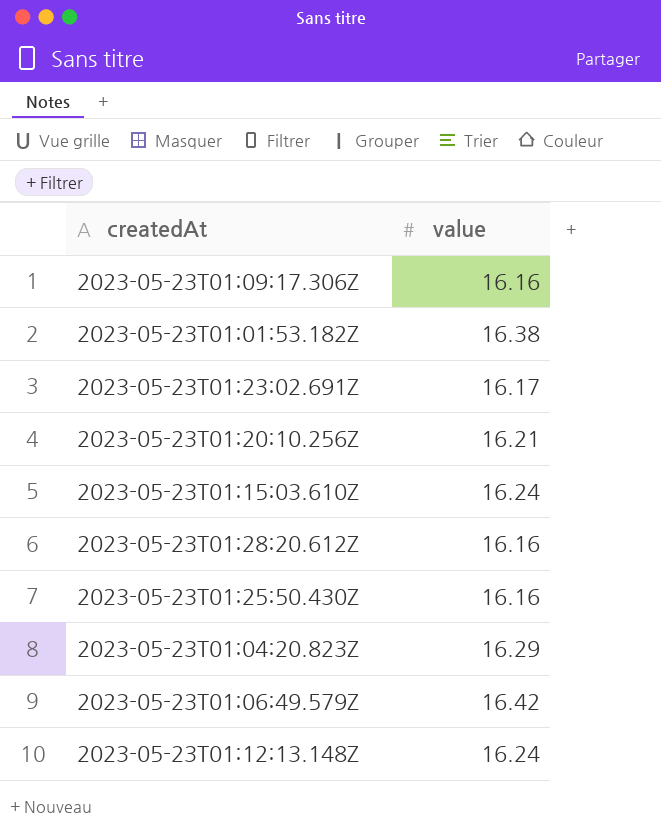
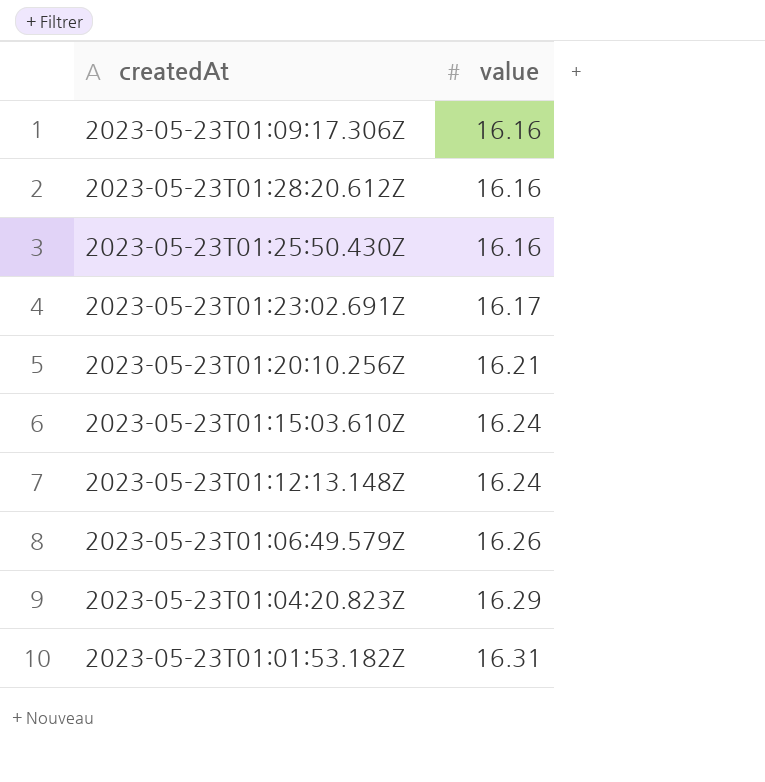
row order: none -> value ascending
2023-05-23T01:06:49.579Z | value: 16.42 -> 16.26
2023-05-23T01:01:53.182Z | value: 16.38 -> 16.31

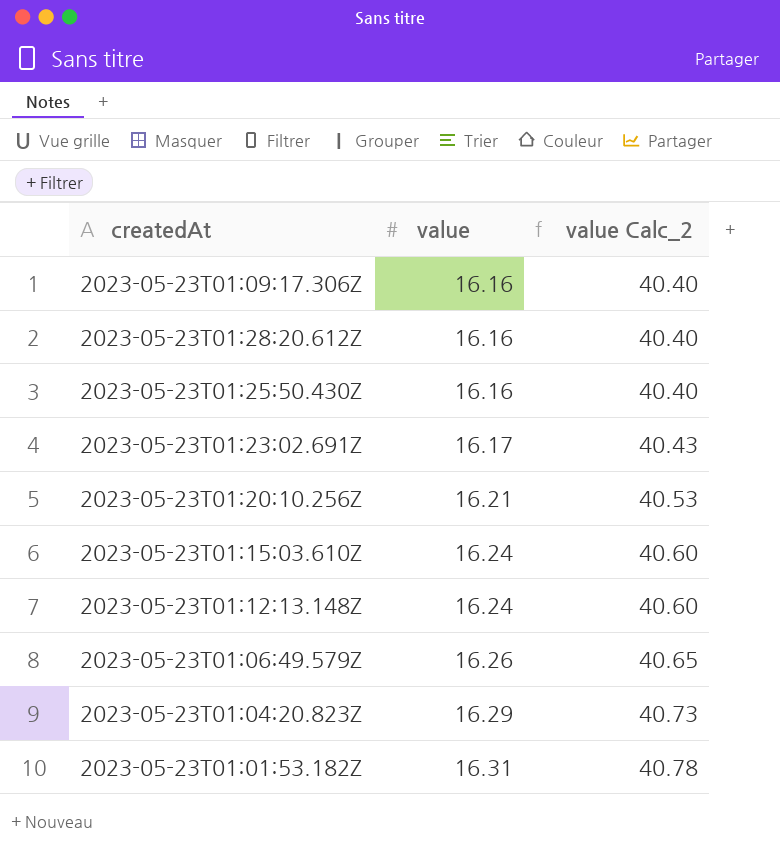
column value Calc_2 | formula: none -> [value] * 2.5

